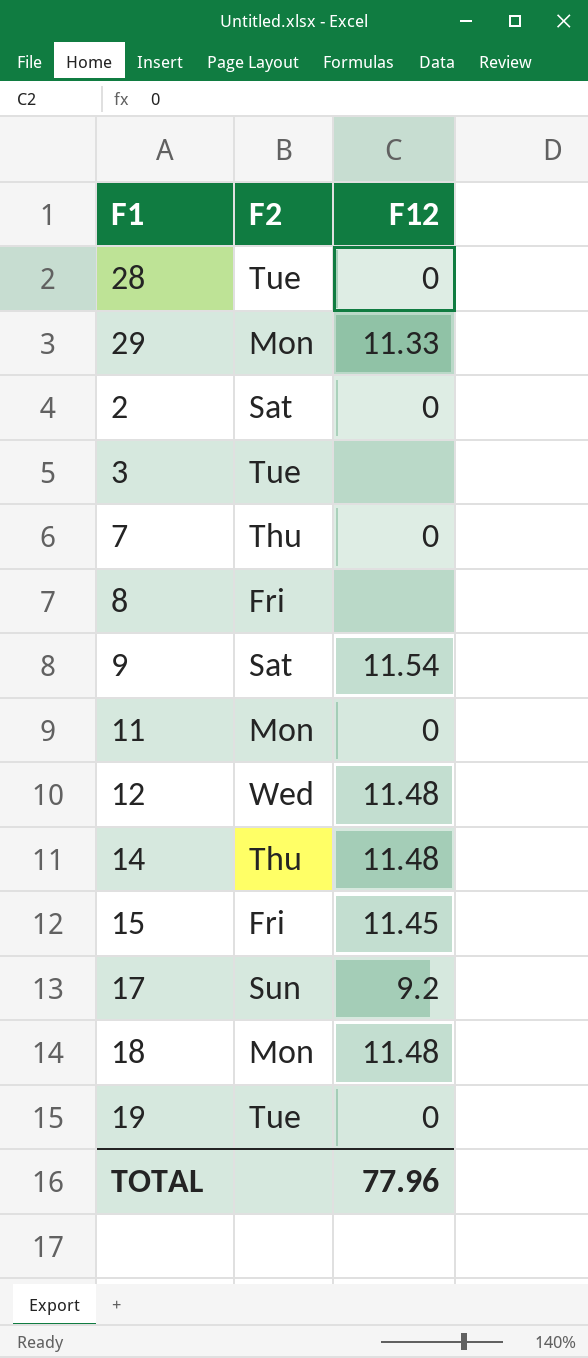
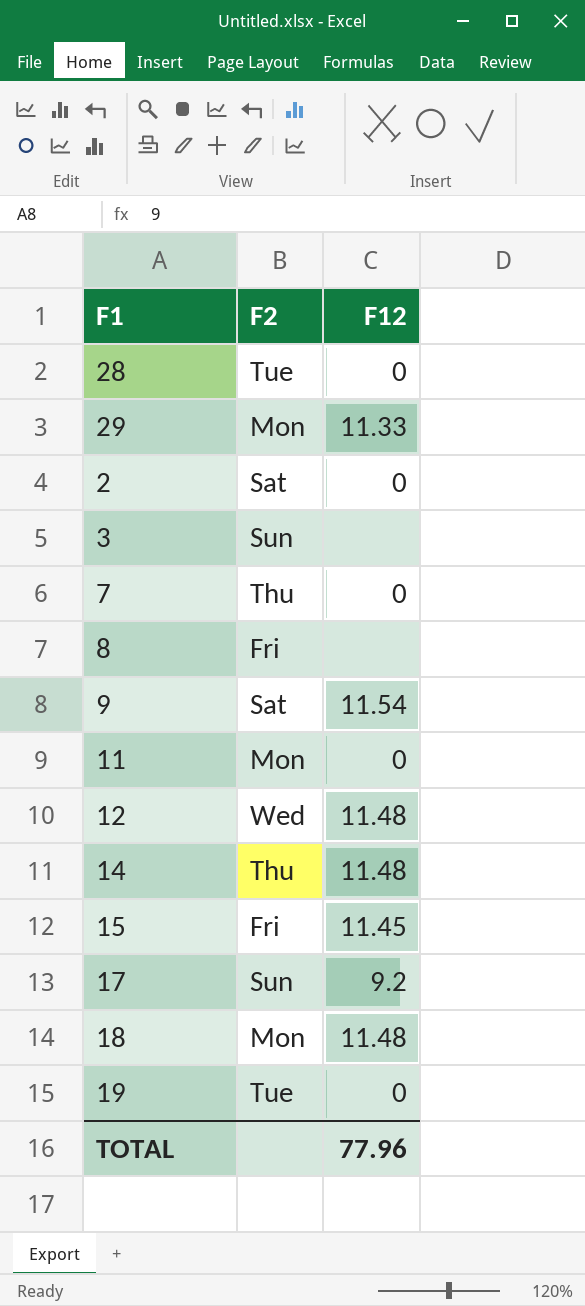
3 | F2: Tue -> Sun

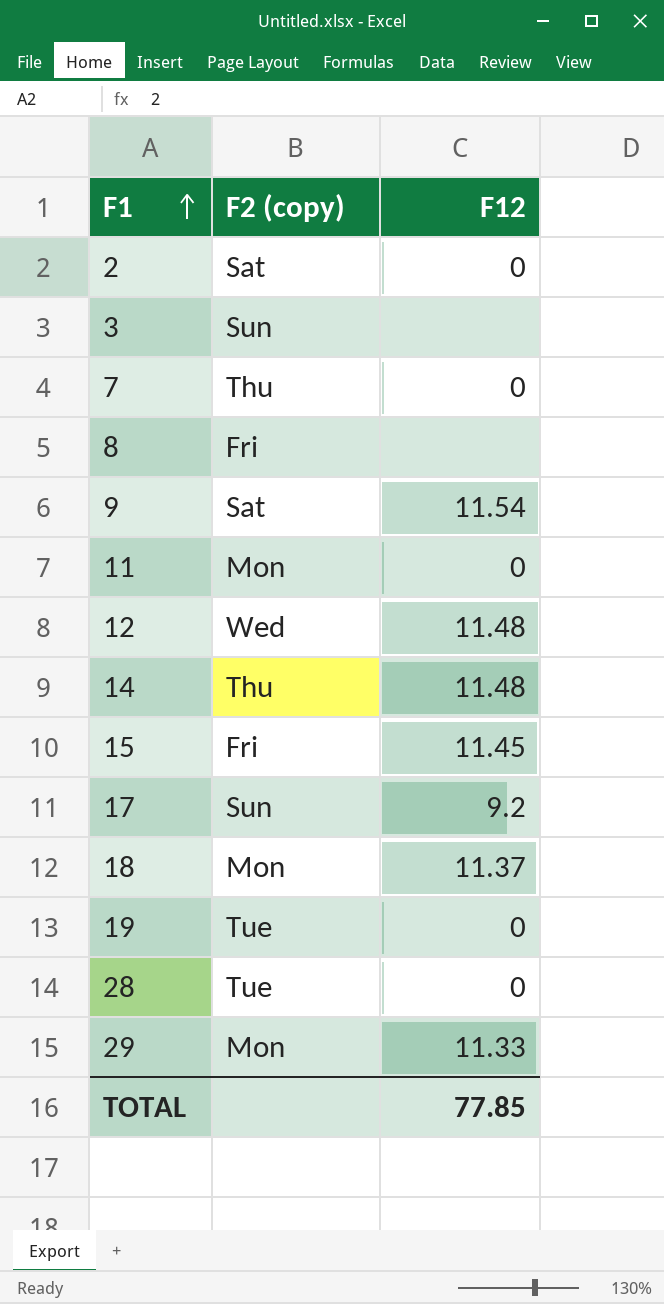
row order: none -> F1 ascending
column name: F2 -> F2 (copy)
18 | F12: 11.48 -> 11.37
TOTAL | F12: 77.96 -> 77.85

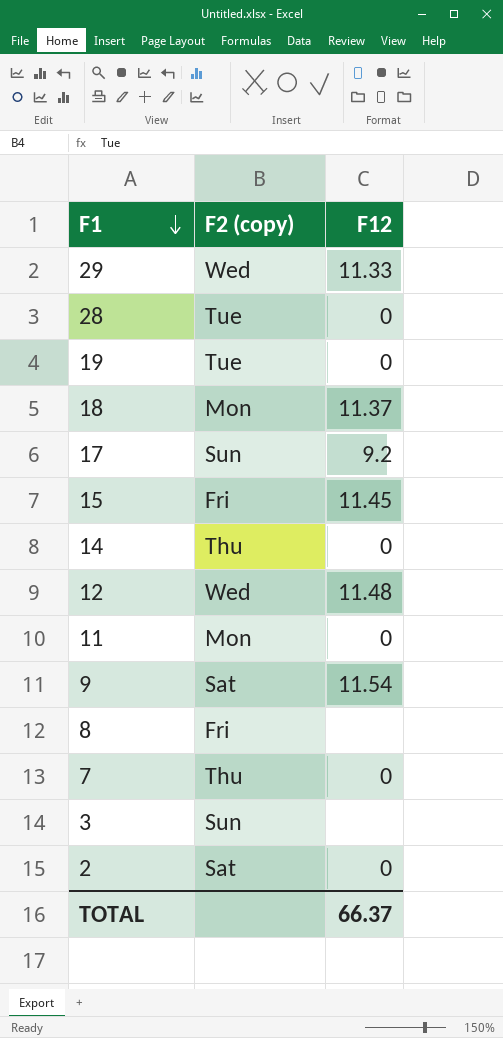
row order: F1 ascending -> F1 descending
29 | F2 (copy): Mon -> Wed
14 | F12: 11.48 -> 0
TOTAL | F12: 77.85 -> 66.37

